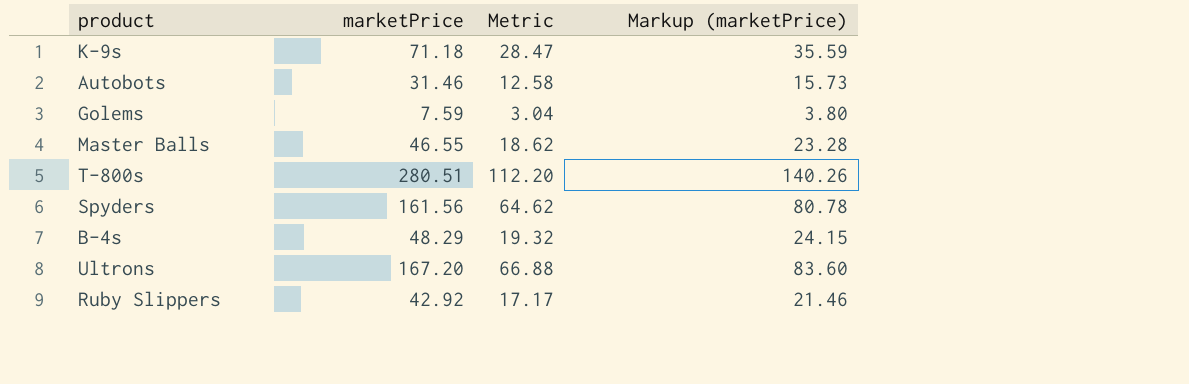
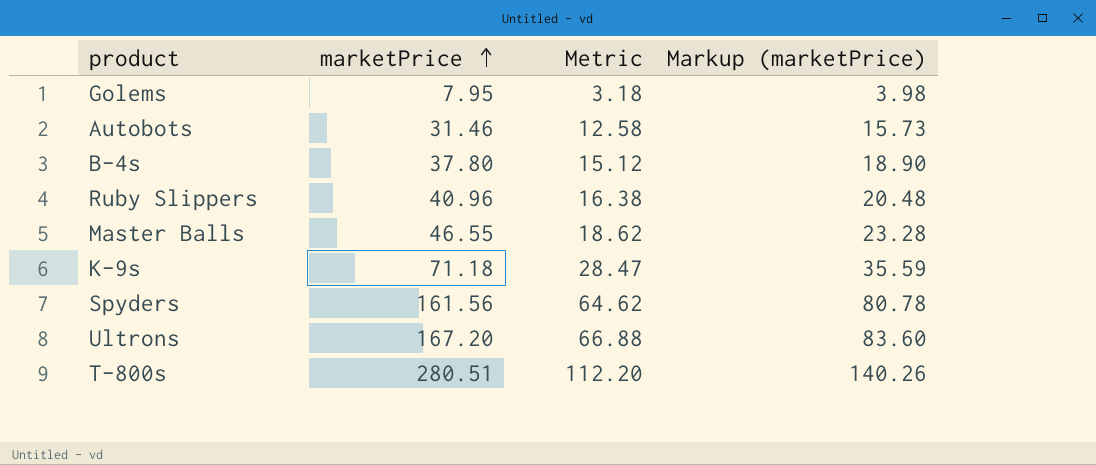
row order: none -> marketPrice ascending
Golems | marketPrice: 7.59 -> 7.95
Golems | Metric: 3.04 -> 3.18
Golems | Markup (marketPrice): 3.80 -> 3.98
B-4s | marketPrice: 48.29 -> 37.80
B-4s | Metric: 19.32 -> 15.12
B-4s | Markup (marketPrice): 24.15 -> 18.90
Ruby Slippers | marketPrice: 42.92 -> 40.96
Ruby Slippers | Metric: 17.17 -> 16.38
Ruby Slippers | Markup (marketPrice): 21.46 -> 20.48

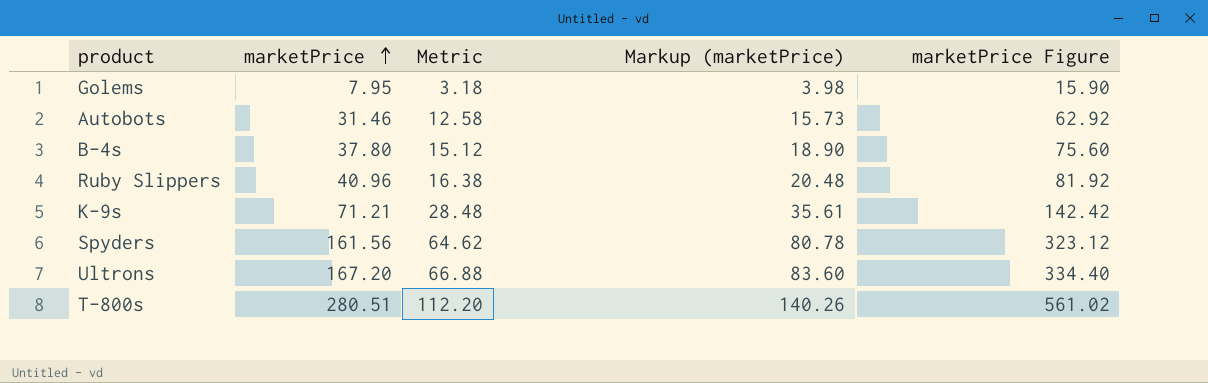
column marketPrice Figure | formula: none -> [marketPrice] * 2
row Master Balls: 46.55 | 18.62 | 23.28 -> none
K-9s | marketPrice: 71.18 -> 71.21
K-9s | Metric: 28.47 -> 28.48
K-9s | Markup (marketPrice): 35.59 -> 35.61

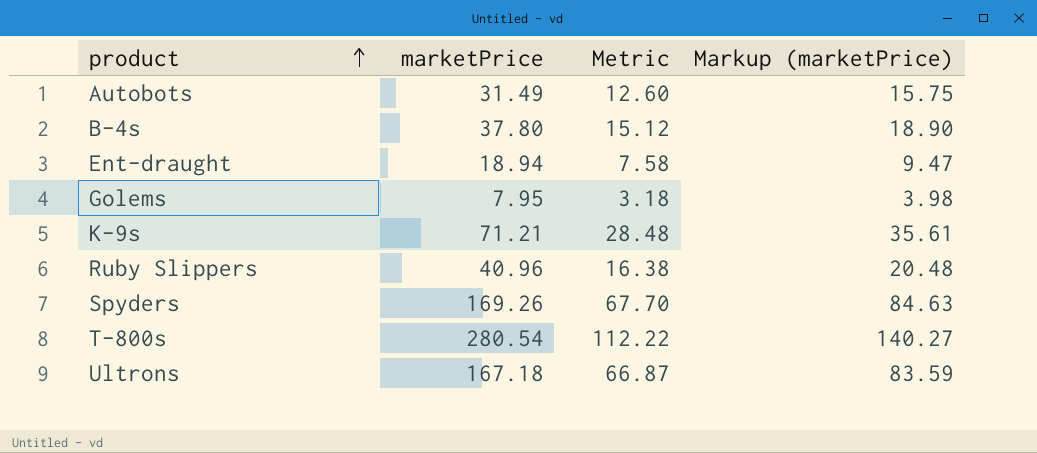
row order: marketPrice ascending -> product ascending
column marketPrice Figure | formula: [marketPrice] * 2 -> none
Autobots | marketPrice: 31.46 -> 31.49
Autobots | Metric: 12.58 -> 12.60
Autobots | Markup (marketPrice): 15.73 -> 15.75
row Ent-draught: none -> 18.94 | 7.58 | 9.47
Spyders | marketPrice: 161.56 -> 169.26
Spyders | Metric: 64.62 -> 67.70
Spyders | Markup (marketPrice): 80.78 -> 84.63
T-800s | marketPrice: 280.51 -> 280.54
T-800s | Metric: 112.20 -> 112.22
T-800s | Markup (marketPrice): 140.26 -> 140.27
Ultrons | marketPrice: 167.20 -> 167.18
Ultrons | Metric: 66.88 -> 66.87
Ultrons | Markup (marketPrice): 83.60 -> 83.59

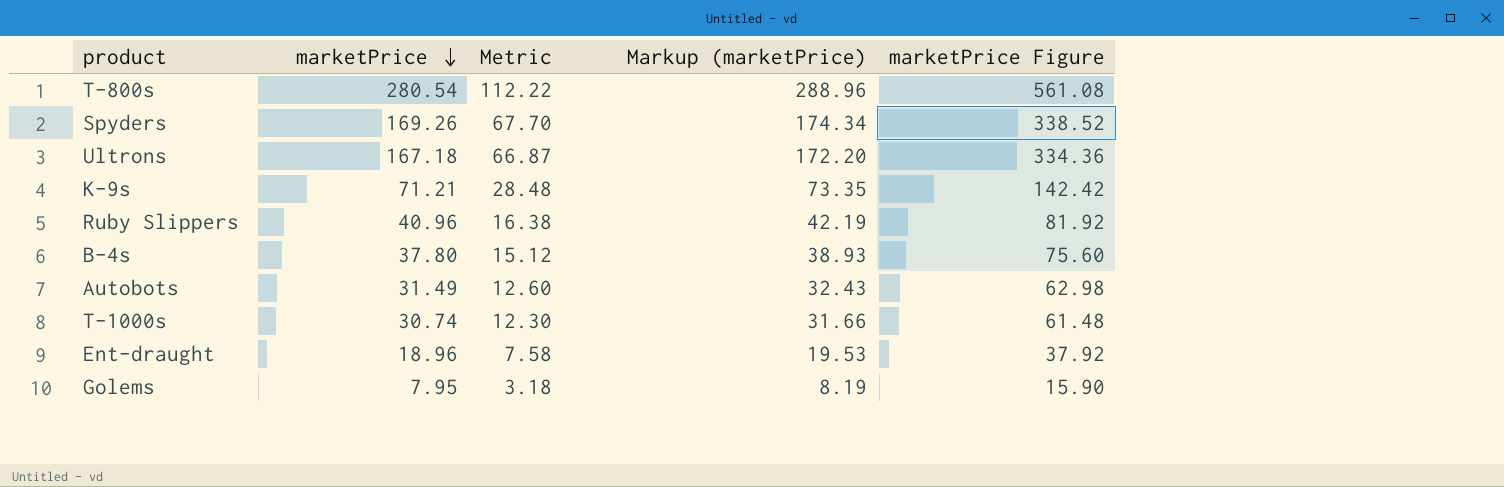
row order: product ascending -> marketPrice descending
column Markup (marketPrice) | formula: [marketPrice] * 0.5 -> [marketPrice] * 1.03
column marketPrice Figure | formula: none -> [marketPrice] * 2
row T-1000s: none -> 30.74 | 12.30 | 31.66 | 61.48
Ent-draught | marketPrice: 18.94 -> 18.96

